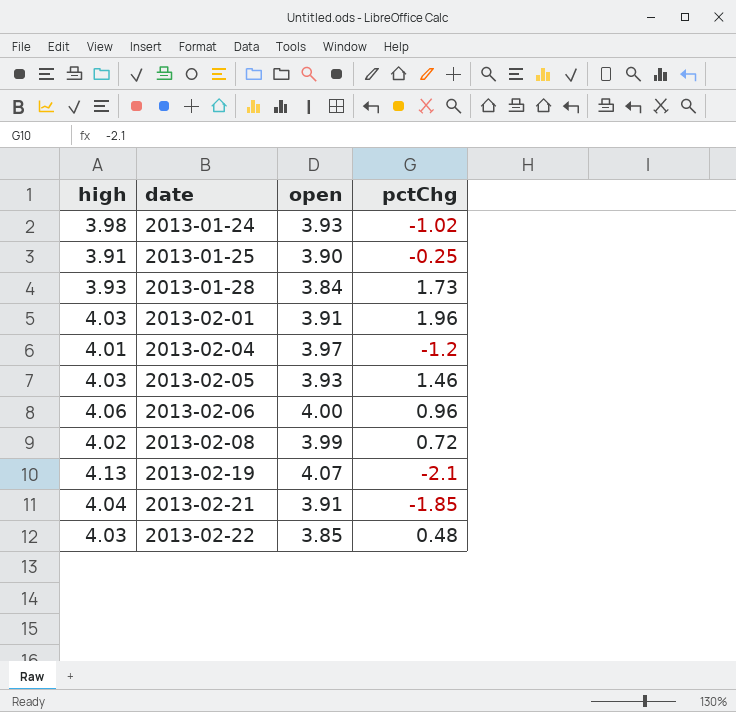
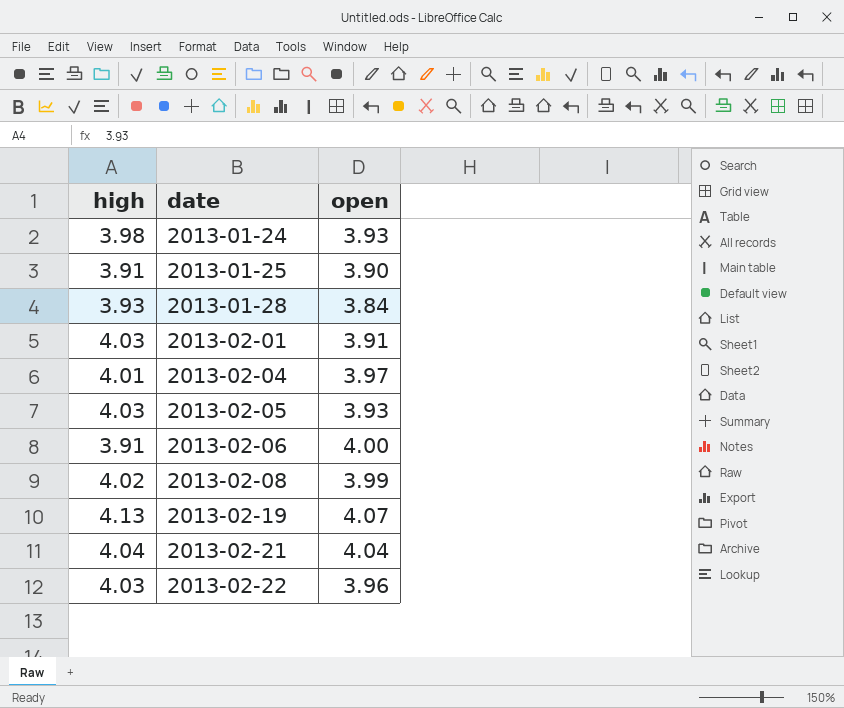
column pctChg | position: 4 -> none
2013-02-06 | high: 4.06 -> 3.91
2013-02-21 | open: 3.91 -> 4.04
2013-02-22 | open: 3.85 -> 3.96

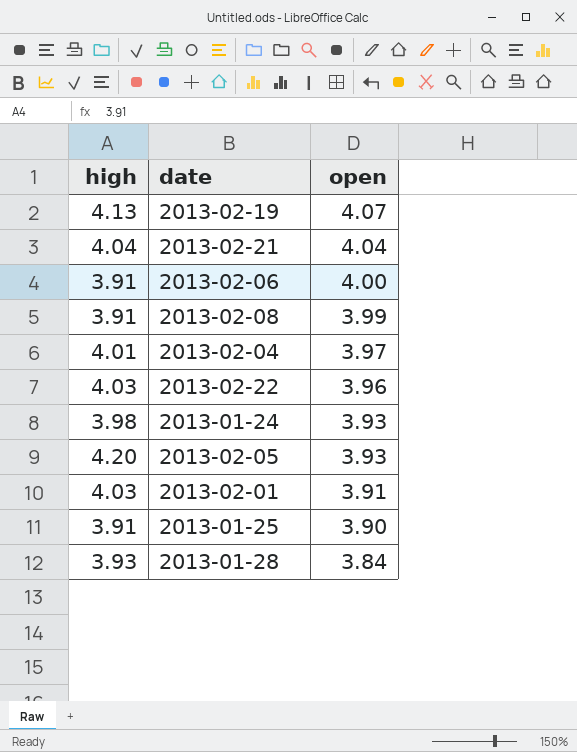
row order: date ascending -> open descending
2013-02-08 | high: 4.02 -> 3.91
2013-02-05 | high: 4.03 -> 4.20

